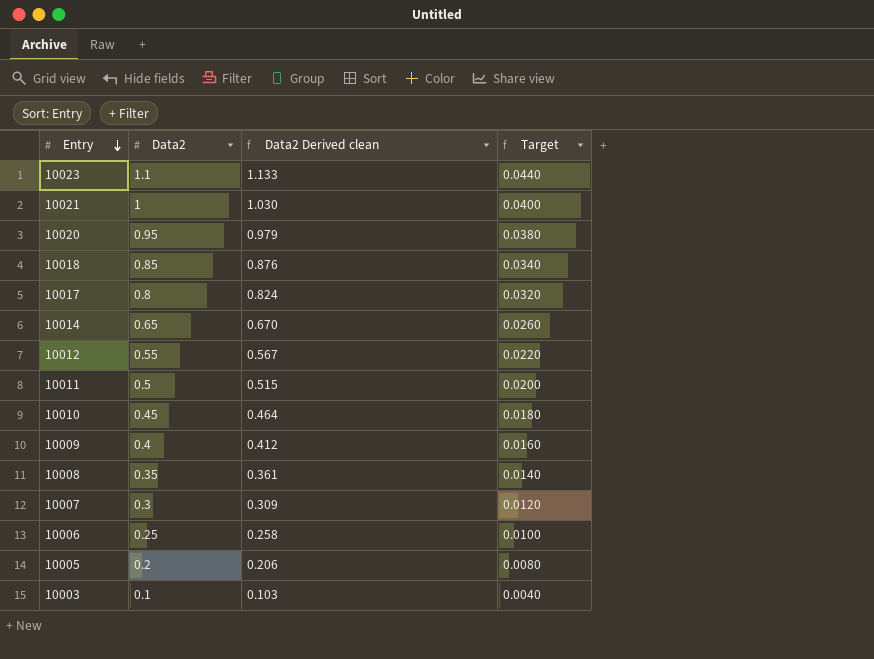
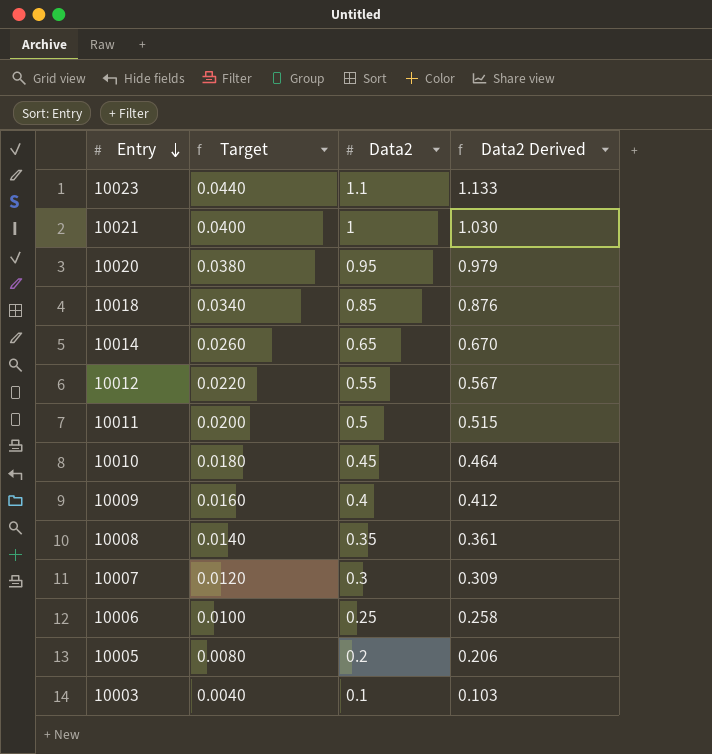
column Target | position: 4 -> 2
column name: Data2 Derived clean -> Data2 Derived
row 10017: 0.8 | 0.824 | 0.0320 -> none

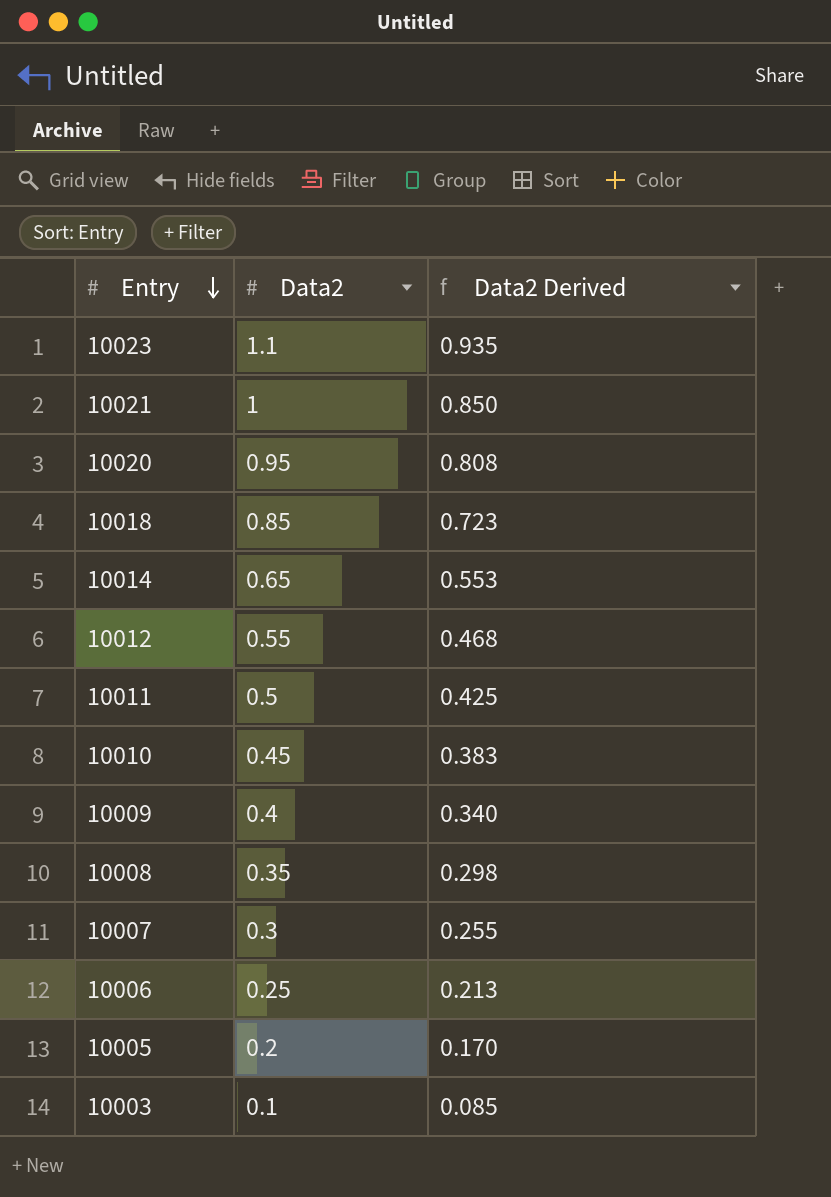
column Target | formula: [Data2] * 0.04 -> none
column Data2 Derived | formula: [Data2] * 1.03 -> [Data2] * 0.85

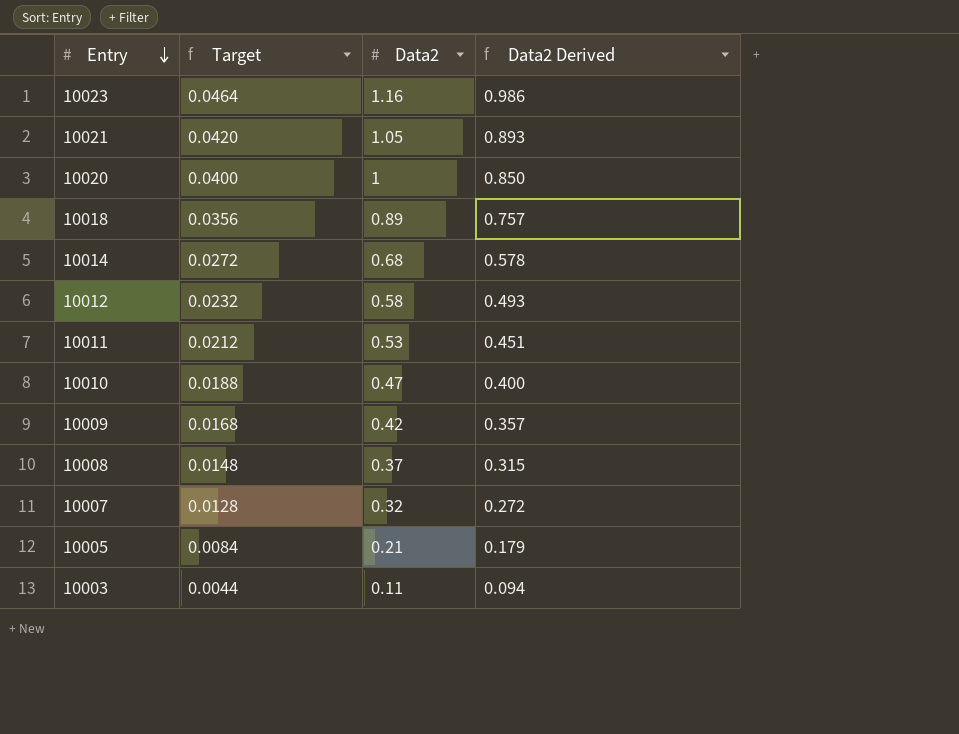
column Target | formula: none -> [Data2] * 0.04
row 10006: 0.25 | 0.213 -> none
10023 | Data2: 1.1 -> 1.16
10023 | Data2 Derived: 0.935 -> 0.986
10021 | Data2: 1 -> 1.05
10021 | Data2 Derived: 0.850 -> 0.893
10020 | Data2: 0.95 -> 1
10020 | Data2 Derived: 0.808 -> 0.850
10018 | Data2: 0.85 -> 0.89
10018 | Data2 Derived: 0.723 -> 0.757
10014 | Data2: 0.65 -> 0.68
10014 | Data2 Derived: 0.553 -> 0.578
10012 | Data2: 0.55 -> 0.58
10012 | Data2 Derived: 0.468 -> 0.493
10011 | Data2: 0.5 -> 0.53
10011 | Data2 Derived: 0.425 -> 0.451
10010 | Data2: 0.45 -> 0.47
10010 | Data2 Derived: 0.383 -> 0.400
10009 | Data2: 0.4 -> 0.42
10009 | Data2 Derived: 0.340 -> 0.357
10008 | Data2: 0.35 -> 0.37
10008 | Data2 Derived: 0.298 -> 0.315
10007 | Data2: 0.3 -> 0.32
10007 | Data2 Derived: 0.255 -> 0.272
10005 | Data2: 0.2 -> 0.21
10005 | Data2 Derived: 0.170 -> 0.179
10003 | Data2: 0.1 -> 0.11
10003 | Data2 Derived: 0.085 -> 0.094

